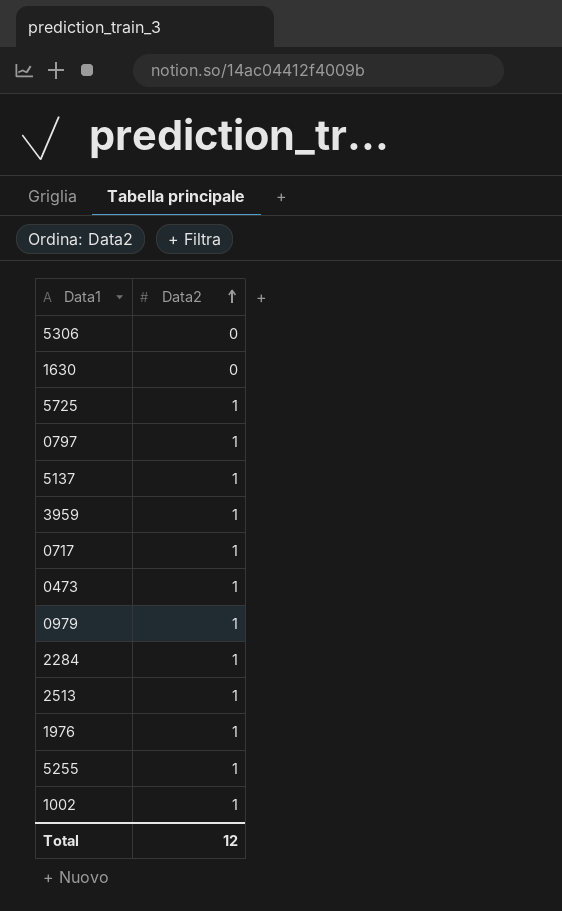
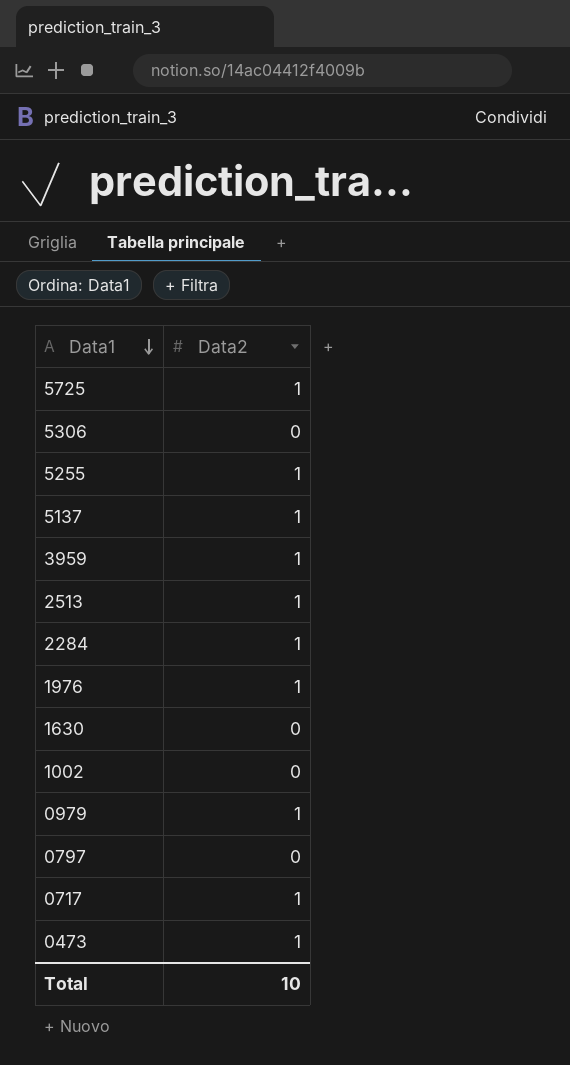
row order: Data2 ascending -> Data1 descending
1002 | Data2: 1 -> 0
0797 | Data2: 1 -> 0
Total | Data2: 12 -> 10

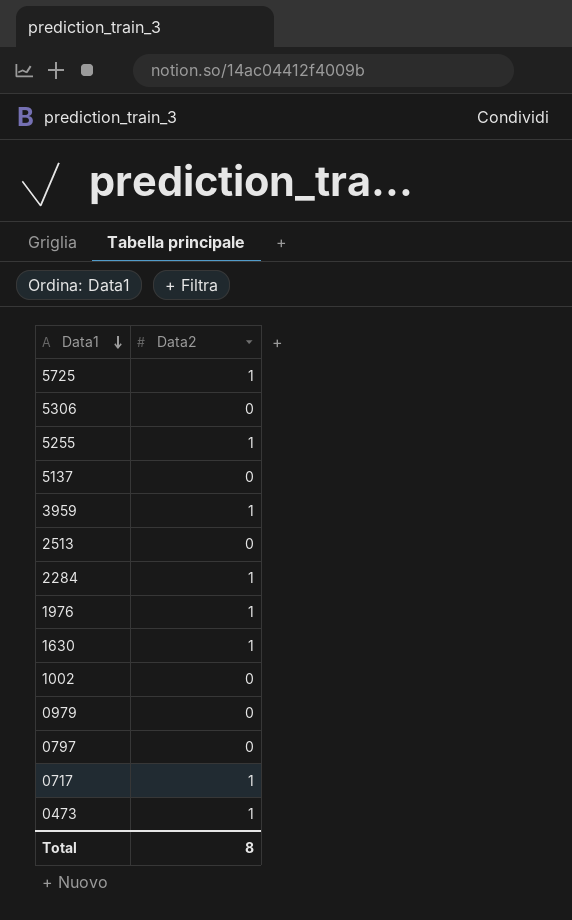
5137 | Data2: 1 -> 0
2513 | Data2: 1 -> 0
1630 | Data2: 0 -> 1
0979 | Data2: 1 -> 0
Total | Data2: 10 -> 8

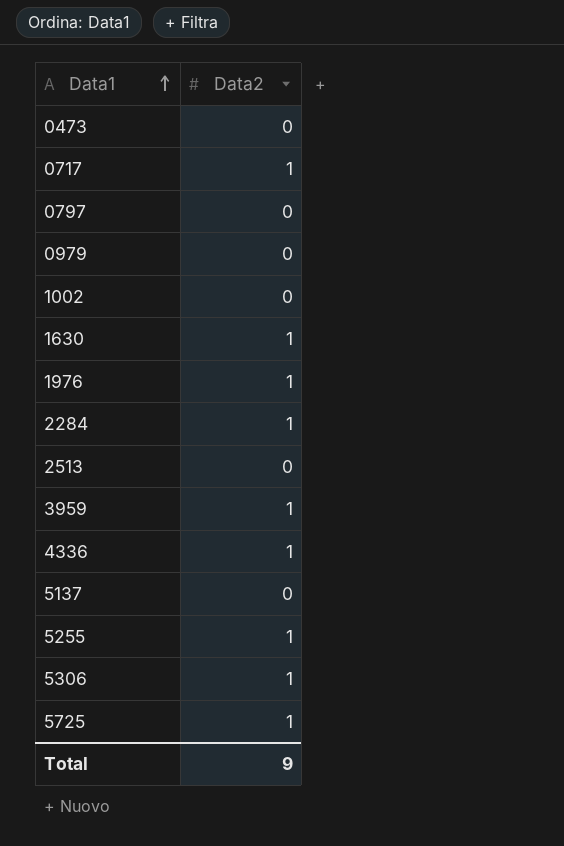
row order: Data1 descending -> Data1 ascending
0473 | Data2: 1 -> 0
row 4336: none -> 1
5306 | Data2: 0 -> 1
Total | Data2: 8 -> 9

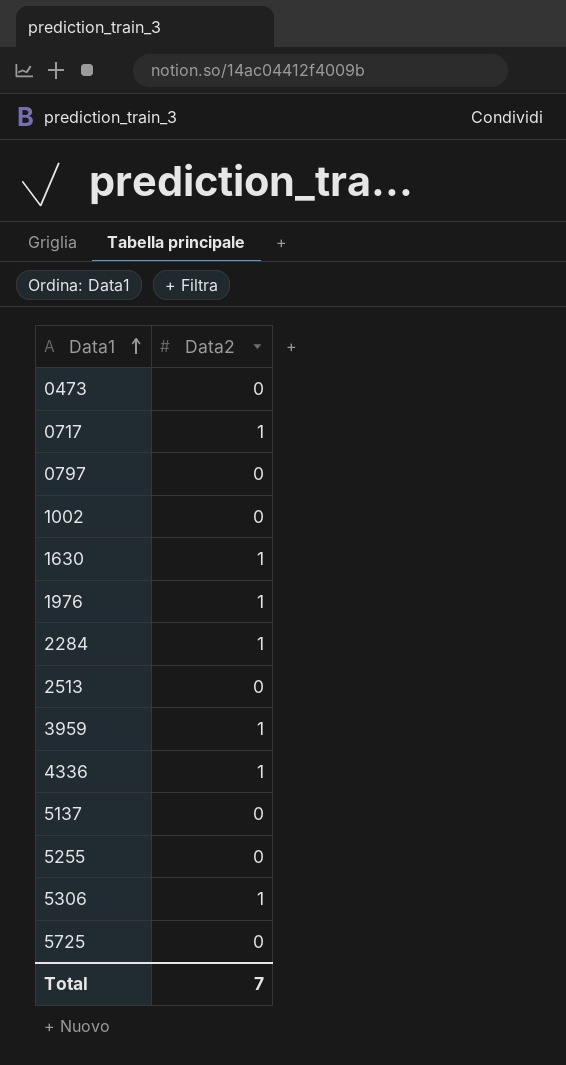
row 0979: 0 -> none
5255 | Data2: 1 -> 0
5725 | Data2: 1 -> 0
Total | Data2: 9 -> 7

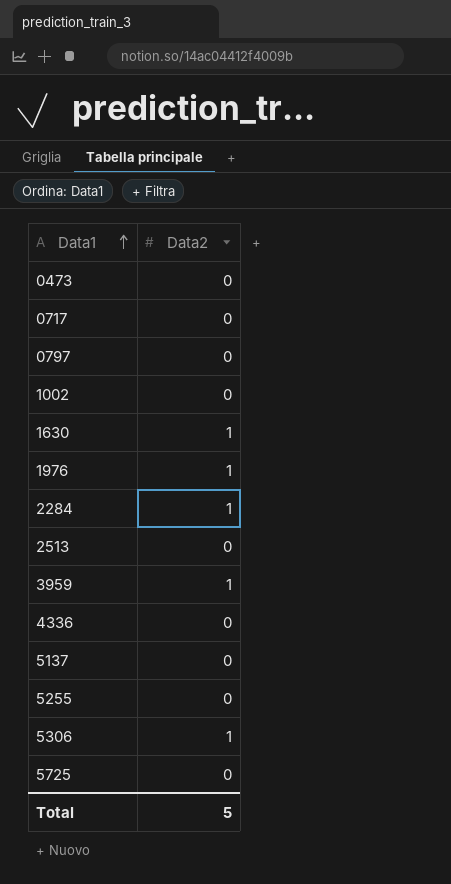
0717 | Data2: 1 -> 0
4336 | Data2: 1 -> 0
Total | Data2: 7 -> 5

